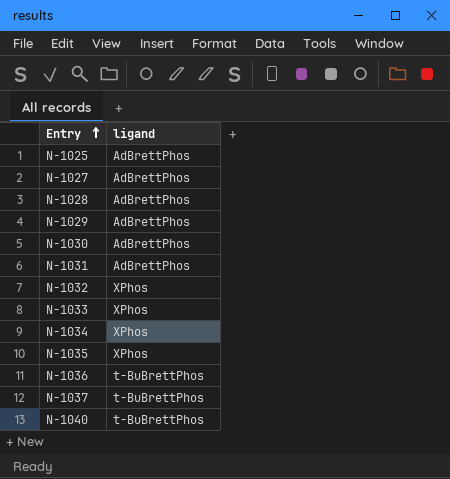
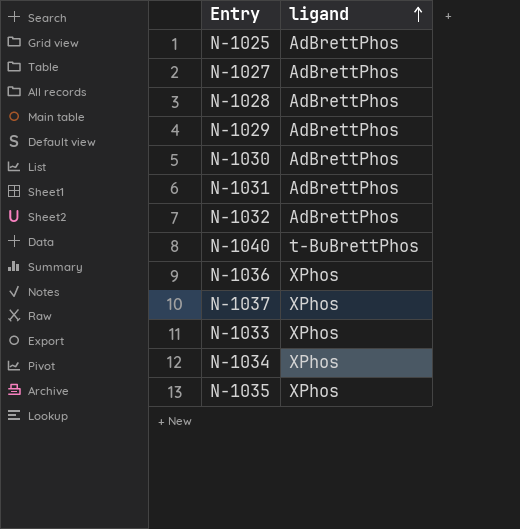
row order: Entry ascending -> ligand ascending
N-1032 | ligand: XPhos -> AdBrettPhos
N-1036 | ligand: t-BuBrettPhos -> XPhos
N-1037 | ligand: t-BuBrettPhos -> XPhos

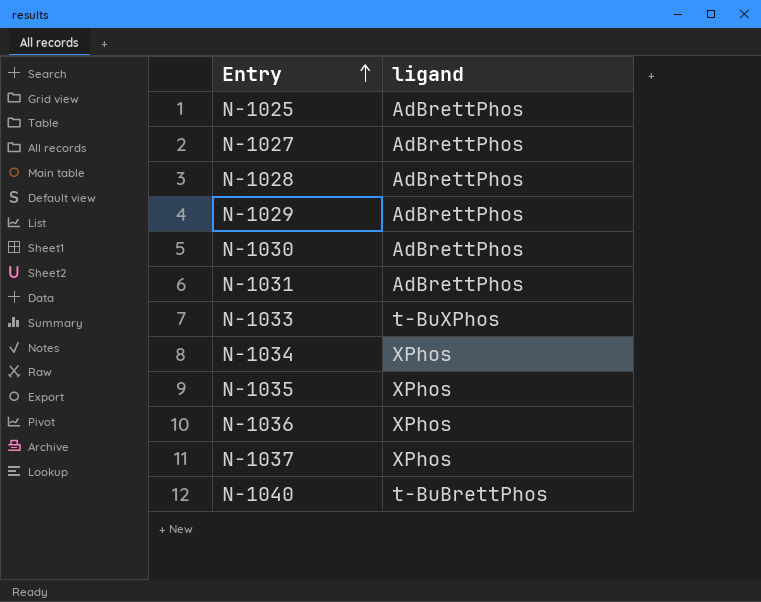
row order: ligand ascending -> Entry ascending
row N-1032: AdBrettPhos -> none
N-1033 | ligand: XPhos -> t-BuXPhos

